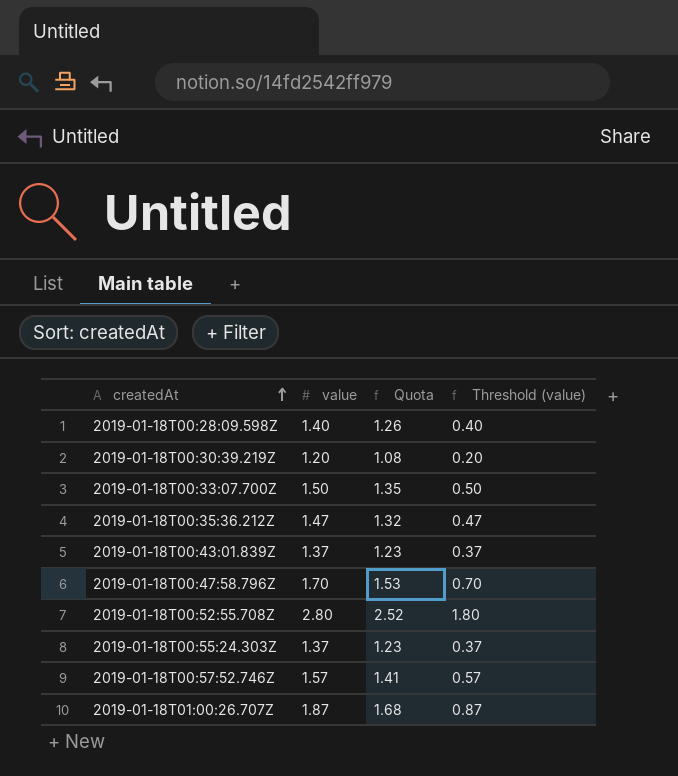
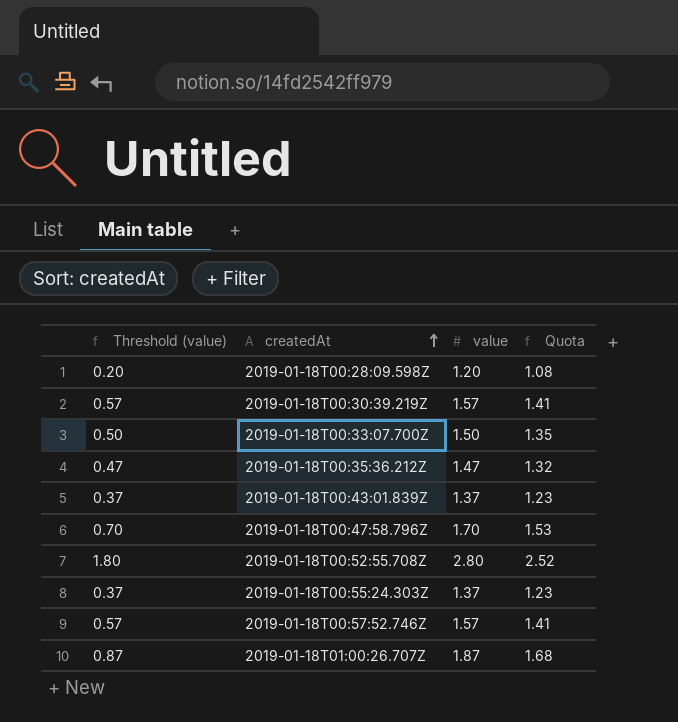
column Threshold (value) | position: 4 -> 1
2019-01-18T00:28:09.598Z | Threshold (value): 0.40 -> 0.20
2019-01-18T00:28:09.598Z | value: 1.40 -> 1.20
2019-01-18T00:28:09.598Z | Quota: 1.26 -> 1.08
2019-01-18T00:30:39.219Z | Threshold (value): 0.20 -> 0.57
2019-01-18T00:30:39.219Z | value: 1.20 -> 1.57
2019-01-18T00:30:39.219Z | Quota: 1.08 -> 1.41

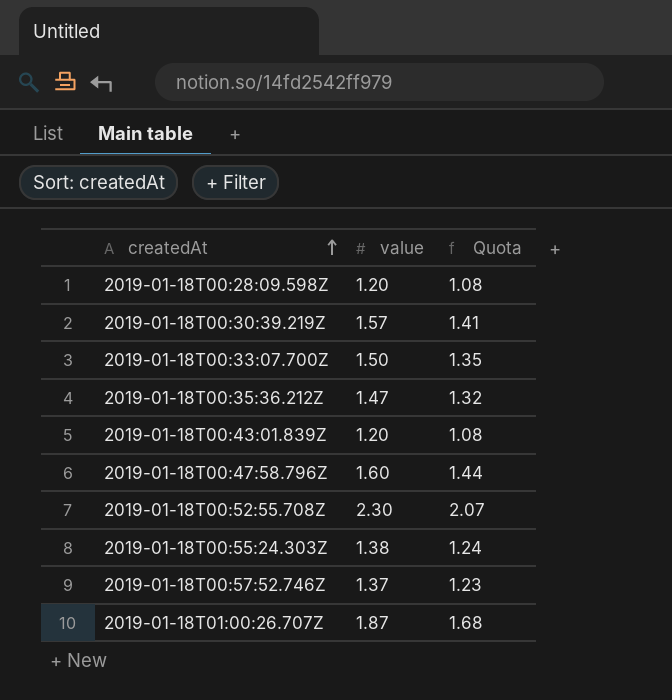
column Threshold (value) | formula: [value] - 1 -> none
2019-01-18T00:43:01.839Z | value: 1.37 -> 1.20
2019-01-18T00:43:01.839Z | Quota: 1.23 -> 1.08
2019-01-18T00:47:58.796Z | value: 1.70 -> 1.60
2019-01-18T00:47:58.796Z | Quota: 1.53 -> 1.44
2019-01-18T00:52:55.708Z | value: 2.80 -> 2.30
2019-01-18T00:52:55.708Z | Quota: 2.52 -> 2.07
2019-01-18T00:55:24.303Z | value: 1.37 -> 1.38
2019-01-18T00:55:24.303Z | Quota: 1.23 -> 1.24
2019-01-18T00:57:52.746Z | value: 1.57 -> 1.37
2019-01-18T00:57:52.746Z | Quota: 1.41 -> 1.23

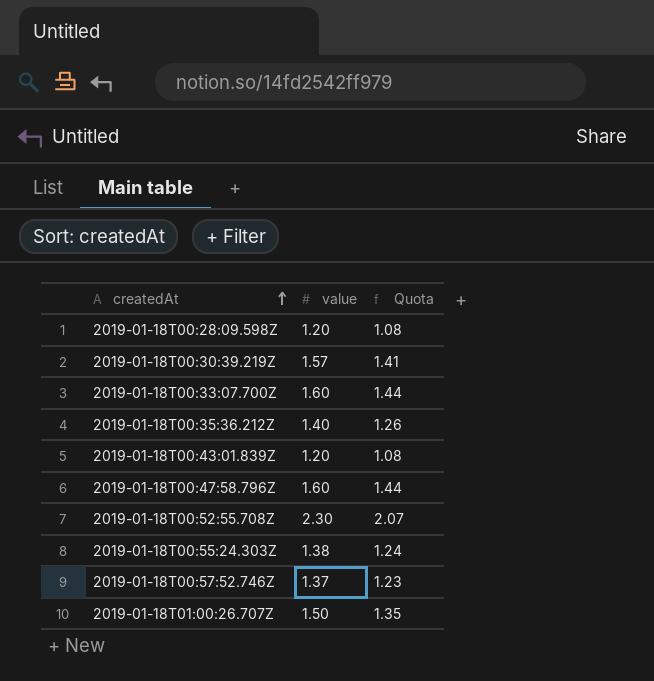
2019-01-18T00:33:07.700Z | value: 1.50 -> 1.60
2019-01-18T00:33:07.700Z | Quota: 1.35 -> 1.44
2019-01-18T00:35:36.212Z | value: 1.47 -> 1.40
2019-01-18T00:35:36.212Z | Quota: 1.32 -> 1.26
2019-01-18T01:00:26.707Z | value: 1.87 -> 1.50
2019-01-18T01:00:26.707Z | Quota: 1.68 -> 1.35

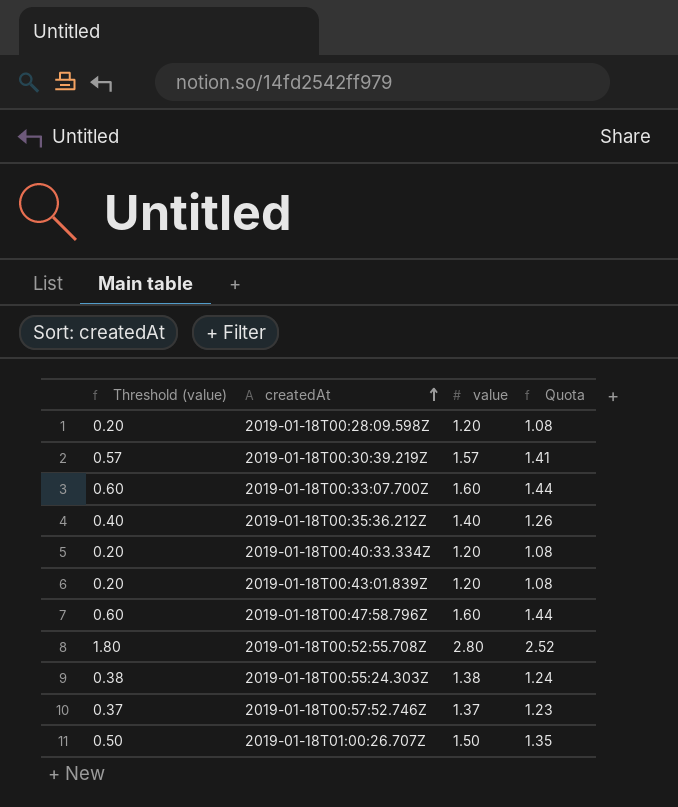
column Threshold (value) | formula: none -> [value] - 1
row 2019-01-18T00:40:33.334Z: none -> 0.20 | 1.20 | 1.08
2019-01-18T00:52:55.708Z | value: 2.30 -> 2.80
2019-01-18T00:52:55.708Z | Quota: 2.07 -> 2.52

